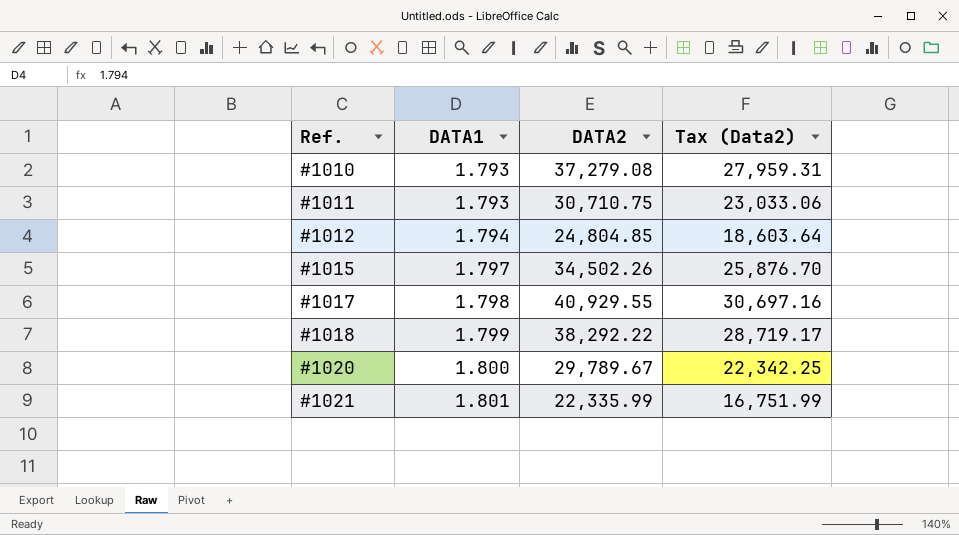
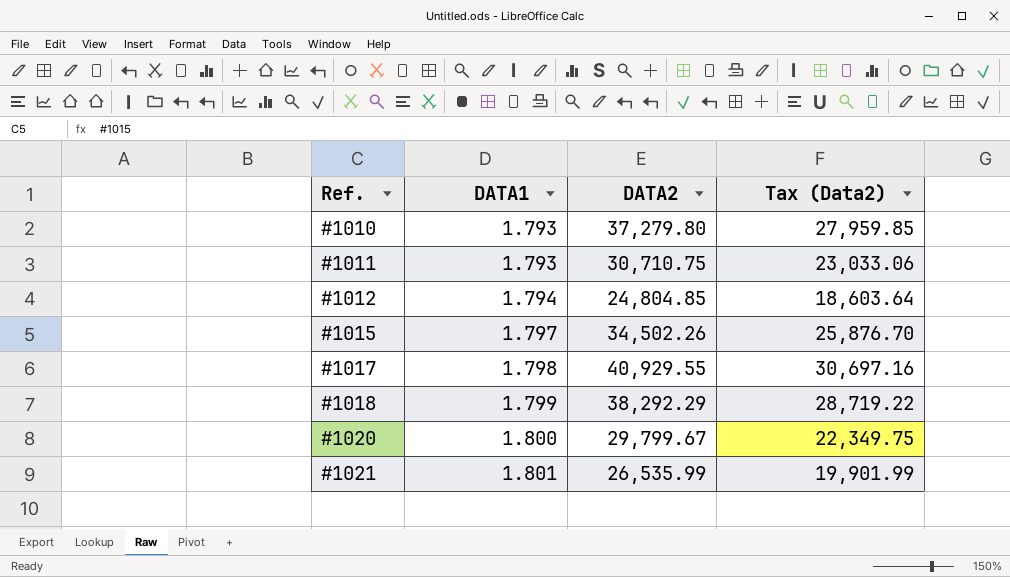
#1010 | DATA2: 37,279.08 -> 37,279.80
#1010 | Tax (Data2): 27,959.31 -> 27,959.85
#1018 | DATA2: 38,292.22 -> 38,292.29
#1018 | Tax (Data2): 28,719.17 -> 28,719.22
#1020 | DATA2: 29,789.67 -> 29,799.67
#1020 | Tax (Data2): 22,342.25 -> 22,349.75
#1021 | DATA2: 22,335.99 -> 26,535.99
#1021 | Tax (Data2): 16,751.99 -> 19,901.99

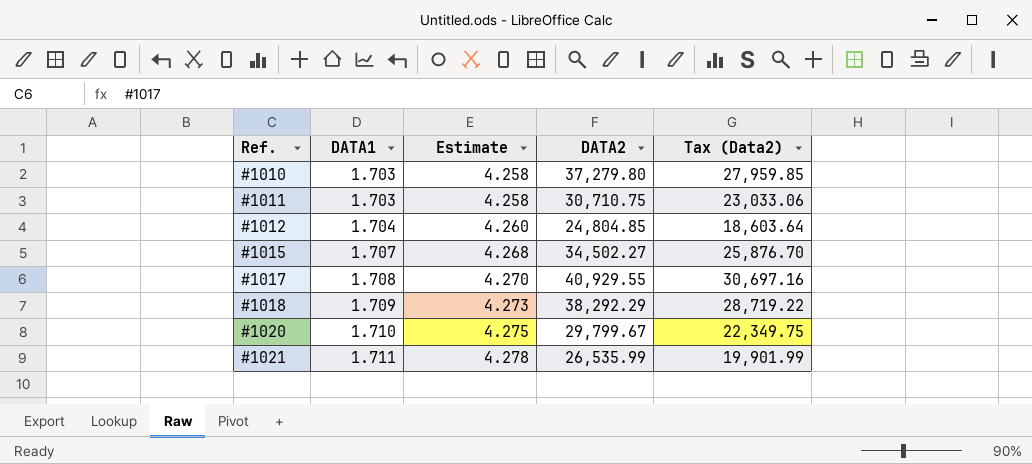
column Estimate | formula: none -> [DATA1] * 2.5
#1010 | DATA1: 1.793 -> 1.703
#1011 | DATA1: 1.793 -> 1.703
#1012 | DATA1: 1.794 -> 1.704
#1015 | DATA1: 1.797 -> 1.707
#1015 | DATA2: 34,502.26 -> 34,502.27
#1017 | DATA1: 1.798 -> 1.708
#1018 | DATA1: 1.799 -> 1.709
#1020 | DATA1: 1.800 -> 1.710
#1021 | DATA1: 1.801 -> 1.711

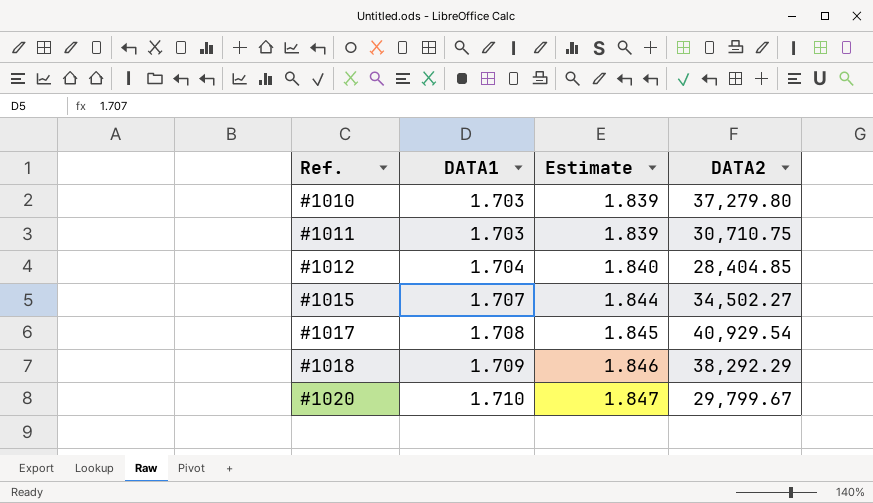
column Tax (Data2) | formula: [DATA2] * 0.75 -> none
column Estimate | formula: [DATA1] * 2.5 -> [DATA1] * 1.08
row #1021: 1.711 | 4.278 | 26,535.99 | 19,901.99 -> none
#1012 | DATA2: 24,804.85 -> 28,404.85
#1017 | DATA2: 40,929.55 -> 40,929.54

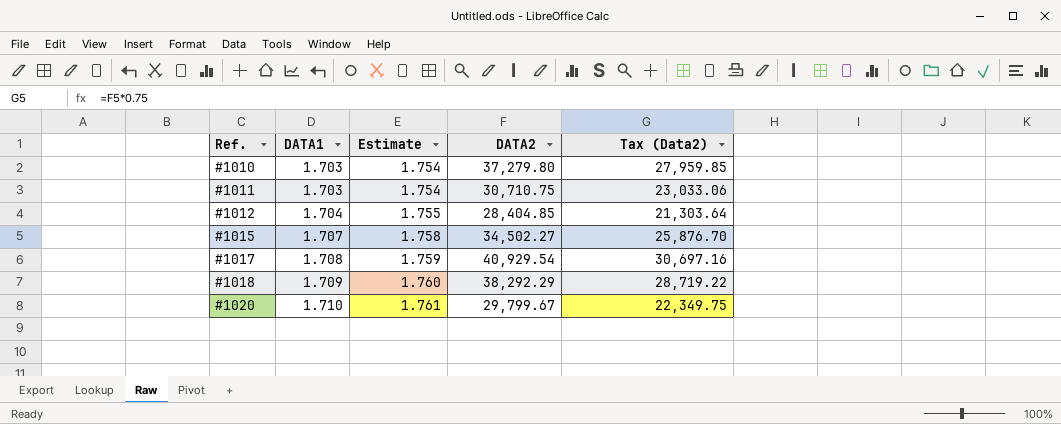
column Estimate | formula: [DATA1] * 1.08 -> [DATA1] * 1.03
column Tax (Data2) | formula: none -> [DATA2] * 0.75

